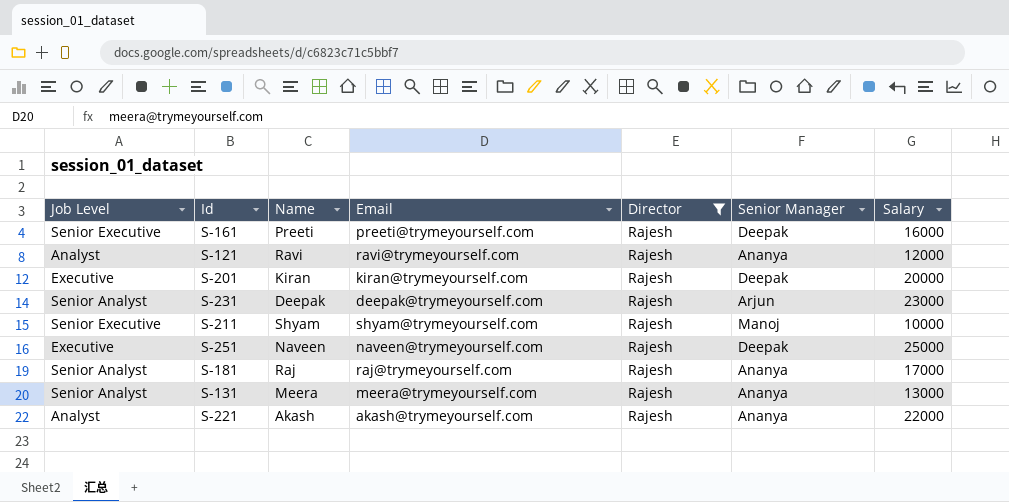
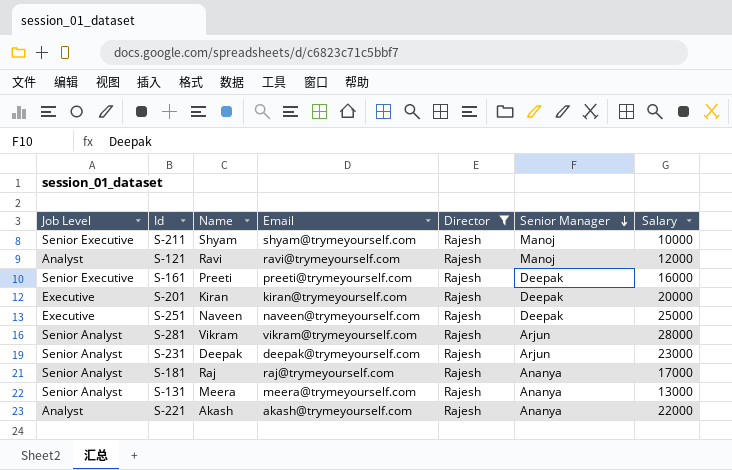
row order: none -> Senior Manager descending
S-121 | Senior Manager: Ananya -> Manoj
row S-281: none -> Senior Analyst | Vikram | vikram@trymeyourself.com | Rajesh | Arjun | 28000

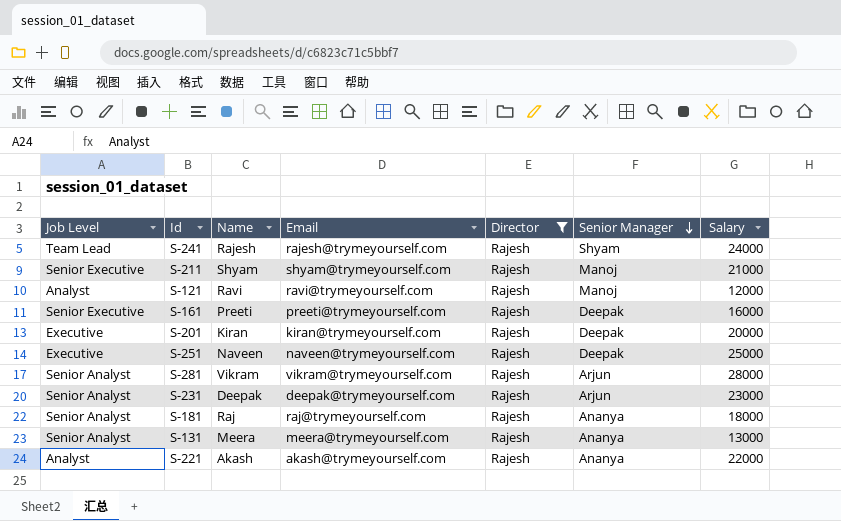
row S-241: none -> Team Lead | Rajesh | rajesh@trymeyourself.com | Rajesh | Shyam | 24000
S-211 | Salary: 10000 -> 21000
S-181 | Salary: 17000 -> 18000

